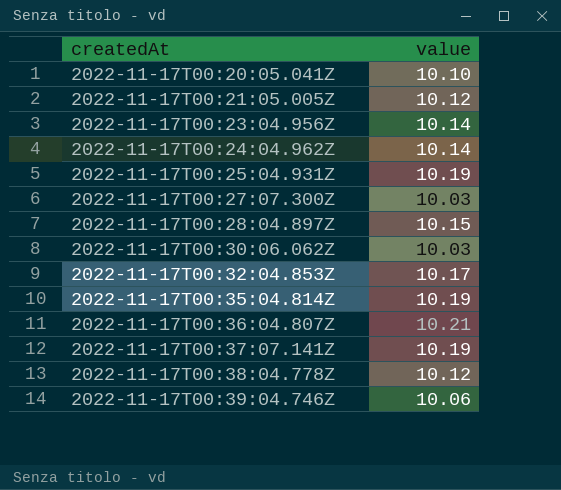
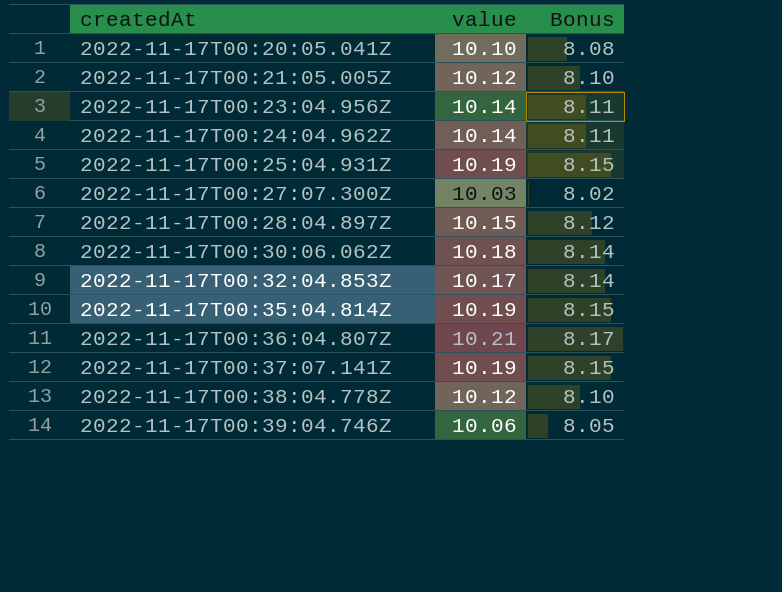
column Bonus | formula: none -> [value] * 0.8
2022-11-17T00:30:06.062Z | value: 10.03 -> 10.18

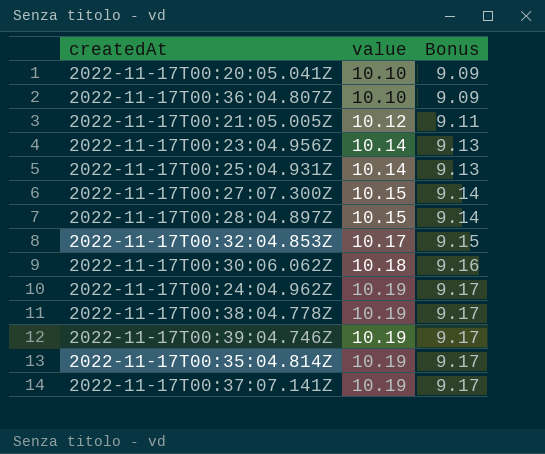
row order: createdAt ascending -> value ascending
column Bonus | formula: [value] * 0.8 -> [value] * 0.9
2022-11-17T00:36:04.807Z | value: 10.21 -> 10.10
2022-11-17T00:25:04.931Z | value: 10.19 -> 10.14
2022-11-17T00:27:07.300Z | value: 10.03 -> 10.15
2022-11-17T00:24:04.962Z | value: 10.14 -> 10.19
2022-11-17T00:38:04.778Z | value: 10.12 -> 10.19
2022-11-17T00:39:04.746Z | value: 10.06 -> 10.19

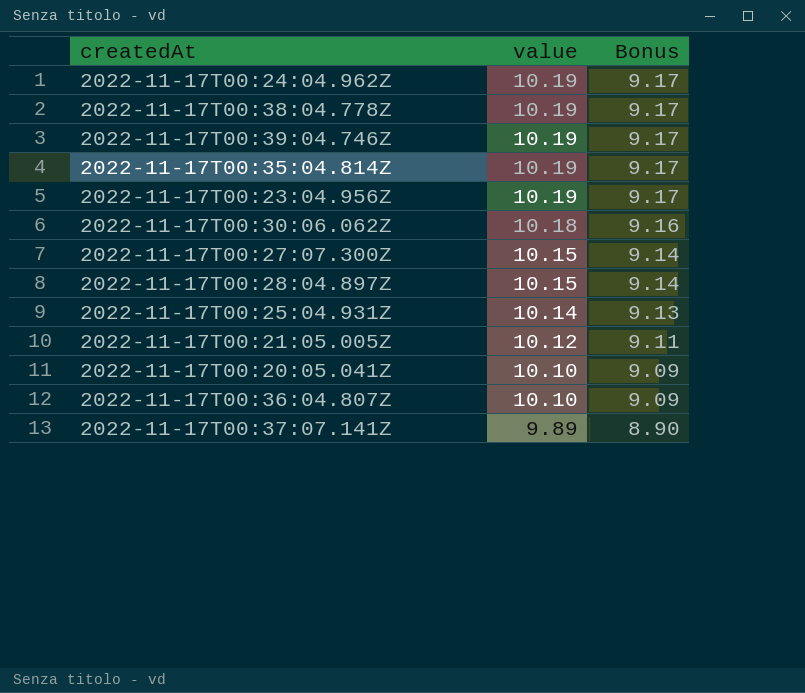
row order: value ascending -> value descending
row 2022-11-17T00:32:04.853Z: 10.17 | 9.15 -> none
2022-11-17T00:23:04.956Z | value: 10.14 -> 10.19
2022-11-17T00:23:04.956Z | Bonus: 9.13 -> 9.17
2022-11-17T00:37:07.141Z | value: 10.19 -> 9.89
2022-11-17T00:37:07.141Z | Bonus: 9.17 -> 8.90

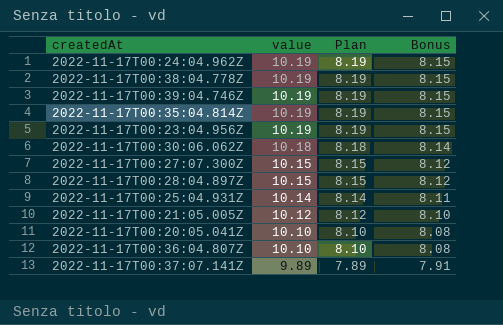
column Plan | formula: none -> [value] - 2
column Bonus | formula: [value] * 0.9 -> [value] * 0.8

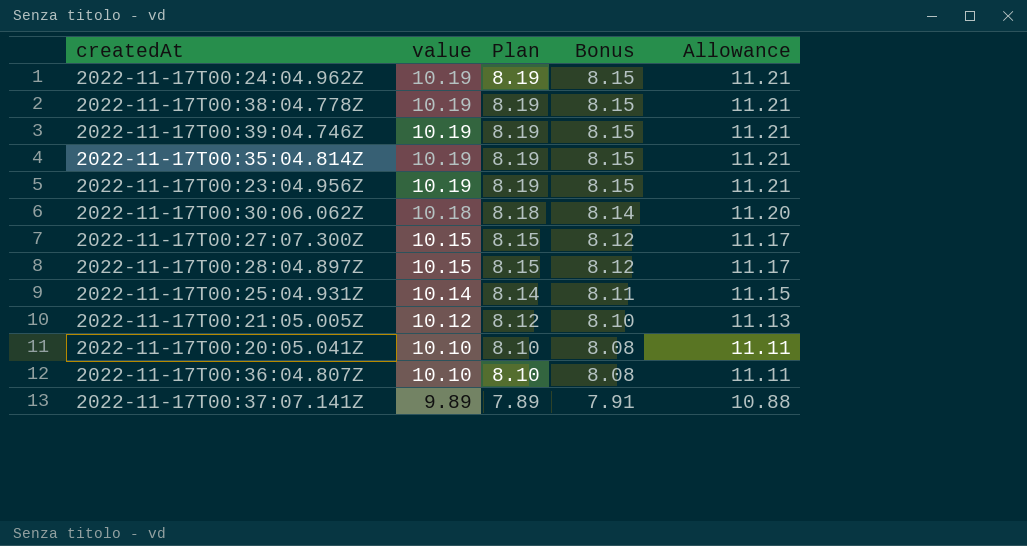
column Allowance | formula: none -> [value] * 1.1

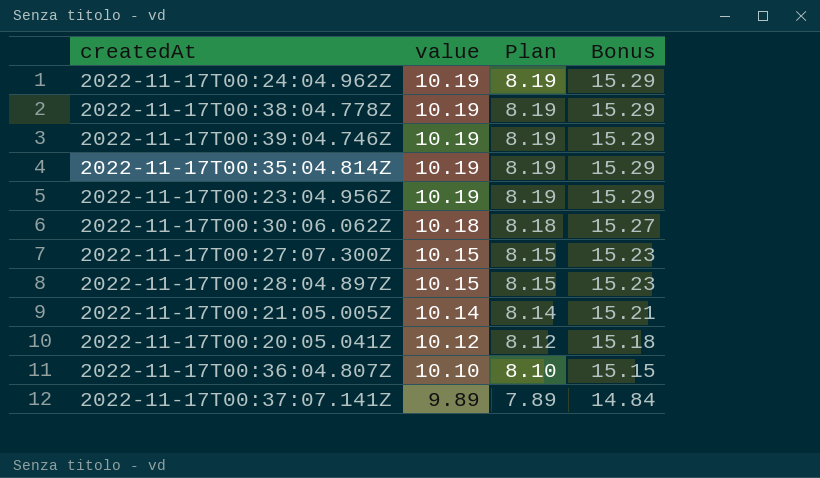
column Allowance | formula: [value] * 1.1 -> none
column Bonus | formula: [value] * 0.8 -> [value] * 1.5
row 2022-11-17T00:25:04.931Z: 10.14 | 8.14 | 8.11 | 11.15 -> none
2022-11-17T00:21:05.005Z | value: 10.12 -> 10.14
2022-11-17T00:21:05.005Z | Plan: 8.12 -> 8.14
2022-11-17T00:20:05.041Z | value: 10.10 -> 10.12
2022-11-17T00:20:05.041Z | Plan: 8.10 -> 8.12

